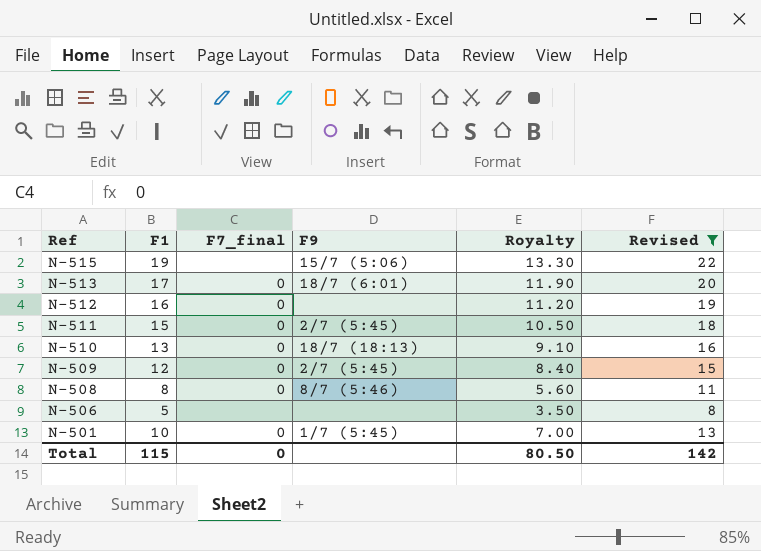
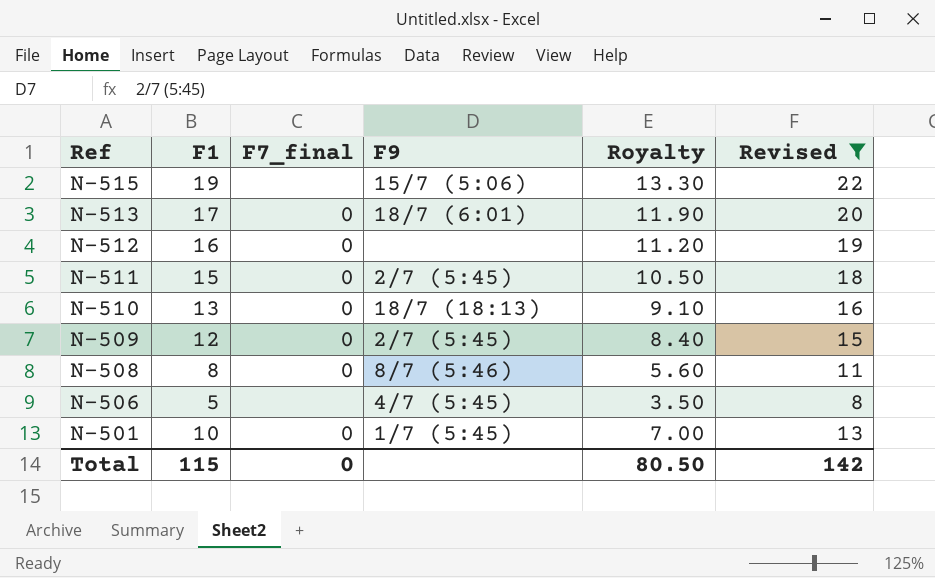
N-506 | F9: none -> 4/7 (5:45)

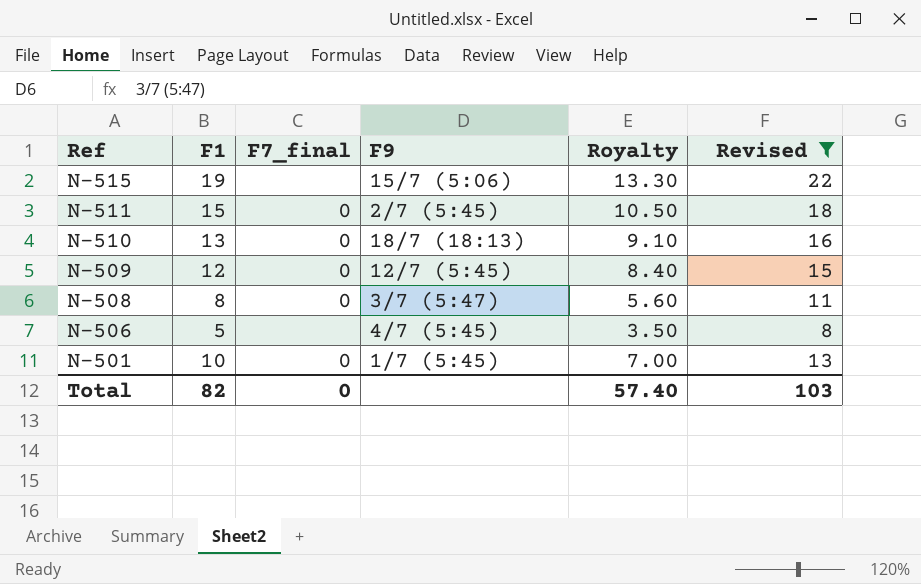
row N-513: 17 | 0 | 18/7 (6:01) | 11.90 | 20 -> none
row N-512: 16 | 0 | none | 11.20 | 19 -> none
N-509 | F9: 2/7 (5:45) -> 12/7 (5:45)
N-508 | F9: 8/7 (5:46) -> 3/7 (5:47)
Total | F1: 115 -> 82
Total | Royalty: 80.50 -> 57.40
Total | Revised: 142 -> 103

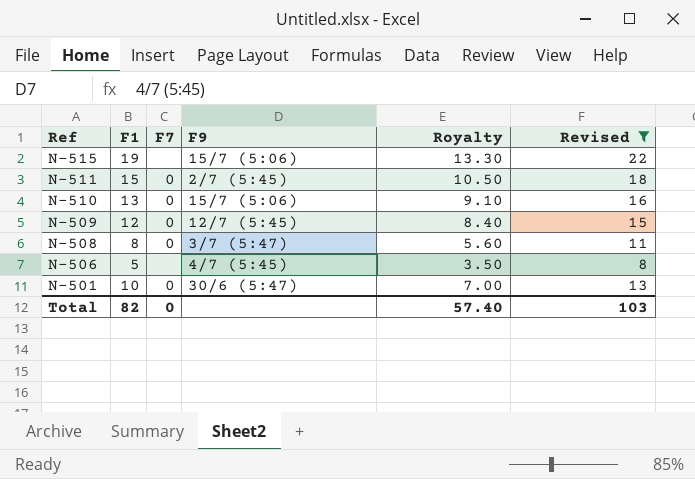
column name: F7_final -> F7
N-510 | F9: 18/7 (18:13) -> 15/7 (5:06)
N-501 | F9: 1/7 (5:45) -> 30/6 (5:47)

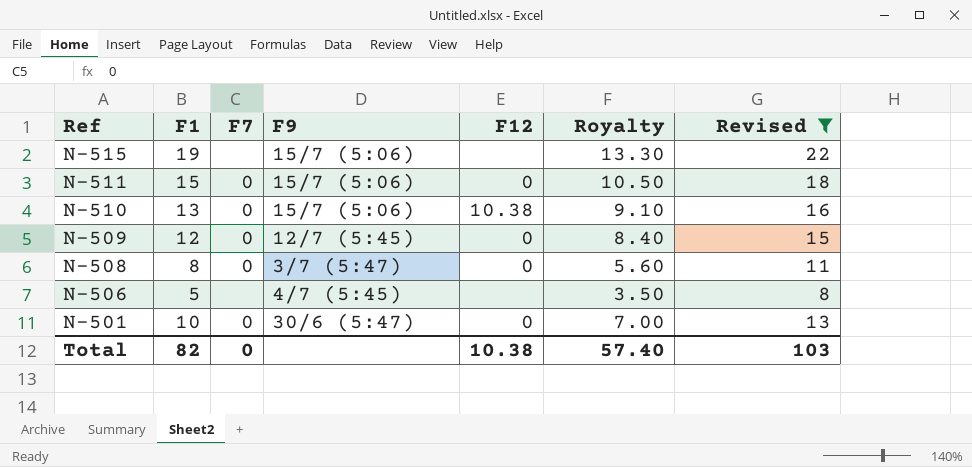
column F12 | position: none -> 5
N-511 | F9: 2/7 (5:45) -> 15/7 (5:06)

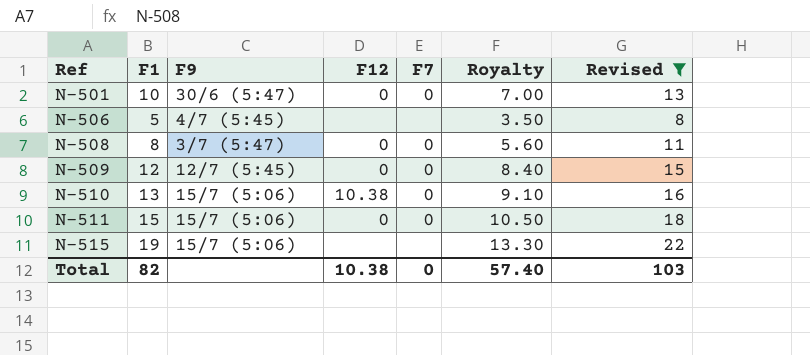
row order: Ref descending -> Ref ascending
column F7 | position: 3 -> 5

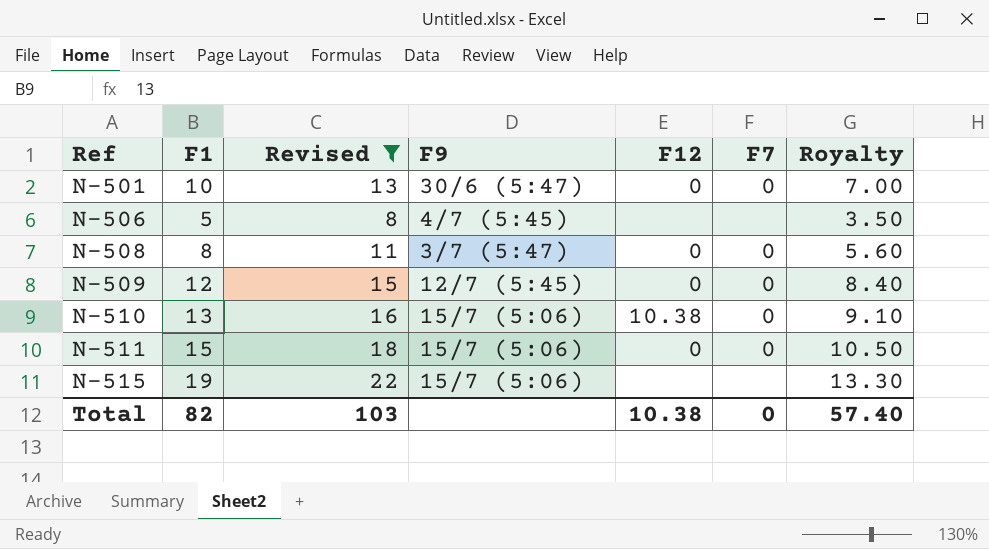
column Revised | position: 7 -> 3

